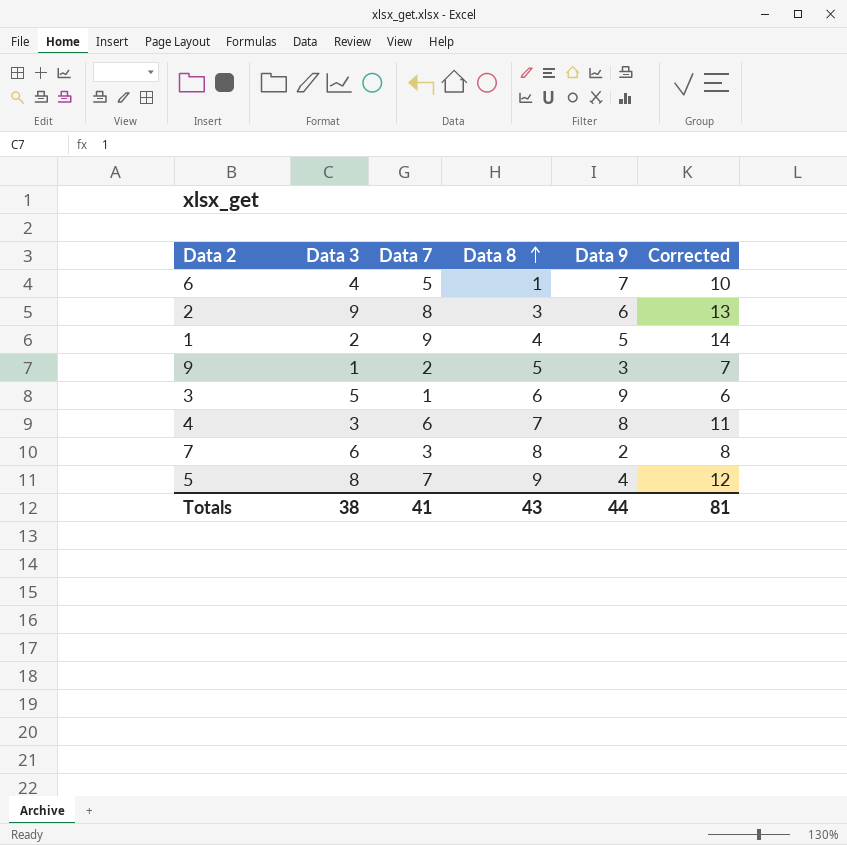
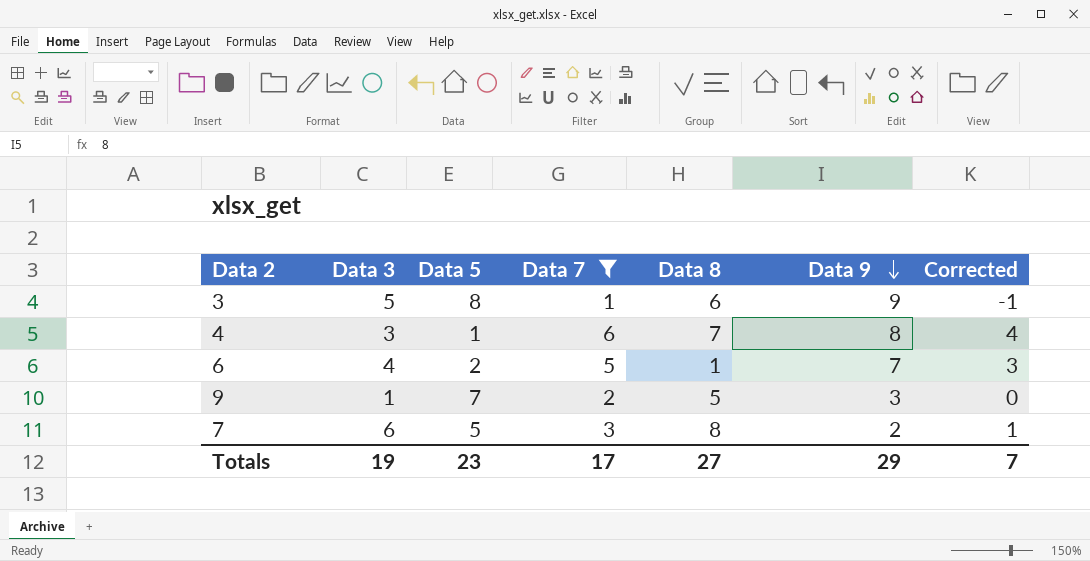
filter: none -> Data 7 <= 6
row order: Data 8 ascending -> Data 9 descending
column Data 5 | position: none -> 3
column Corrected | formula: [Data 7] + 5 -> [Data 7] - 2
Totals | Data 3: 38 -> 19
Totals | Data 7: 41 -> 17
Totals | Data 8: 43 -> 27
Totals | Data 9: 44 -> 29
Totals | Corrected: 81 -> 7

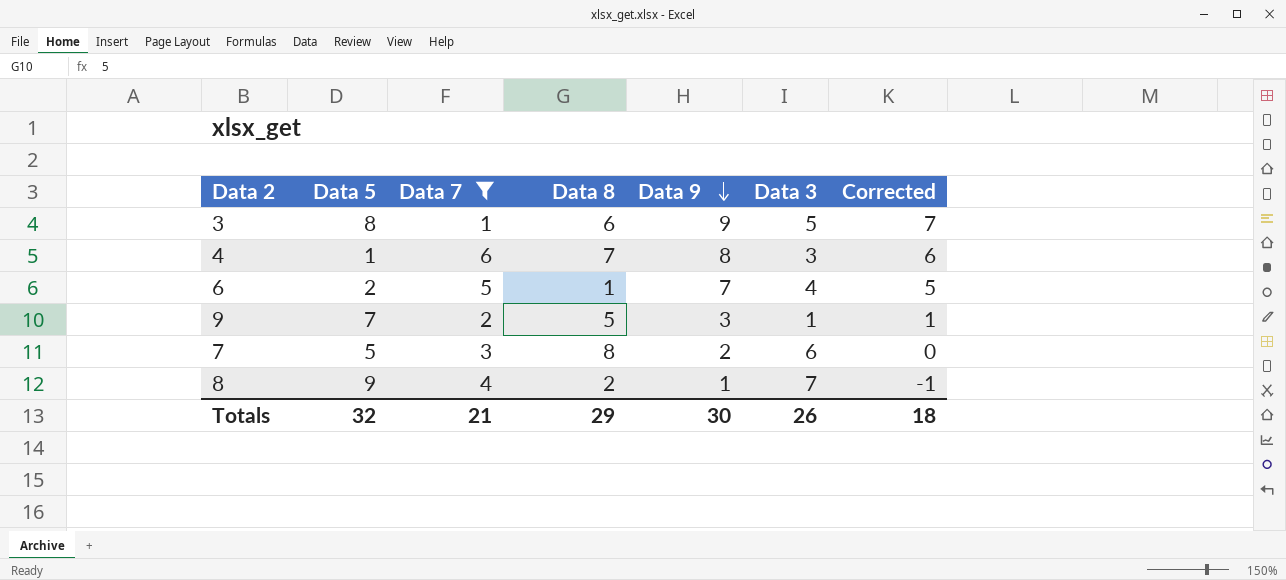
column Data 3 | position: 2 -> 6
column Corrected | formula: [Data 7] - 2 -> [Data 9] - 2
row 8: none -> 9 | 4 | 2 | 1 | 7 | -1
Totals | Data 5: 23 -> 32
Totals | Data 7: 17 -> 21
Totals | Data 8: 27 -> 29
Totals | Data 9: 29 -> 30
Totals | Data 3: 19 -> 26
Totals | Corrected: 7 -> 18

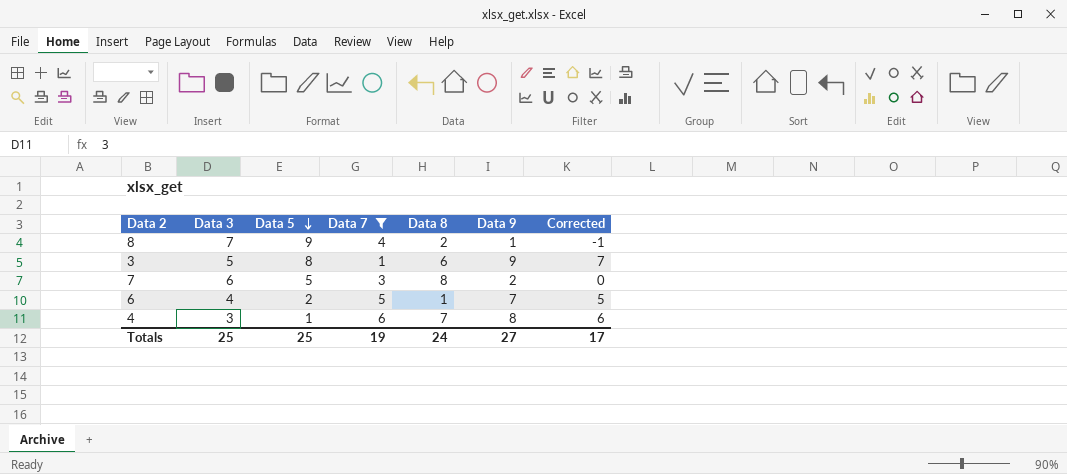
row order: Data 9 descending -> Data 5 descending
column Data 3 | position: 6 -> 2
row 9: 7 | 2 | 5 | 3 | 1 | 1 -> none
Totals | Data 3: 26 -> 25
Totals | Data 5: 32 -> 25
Totals | Data 7: 21 -> 19
Totals | Data 8: 29 -> 24
Totals | Data 9: 30 -> 27
Totals | Corrected: 18 -> 17

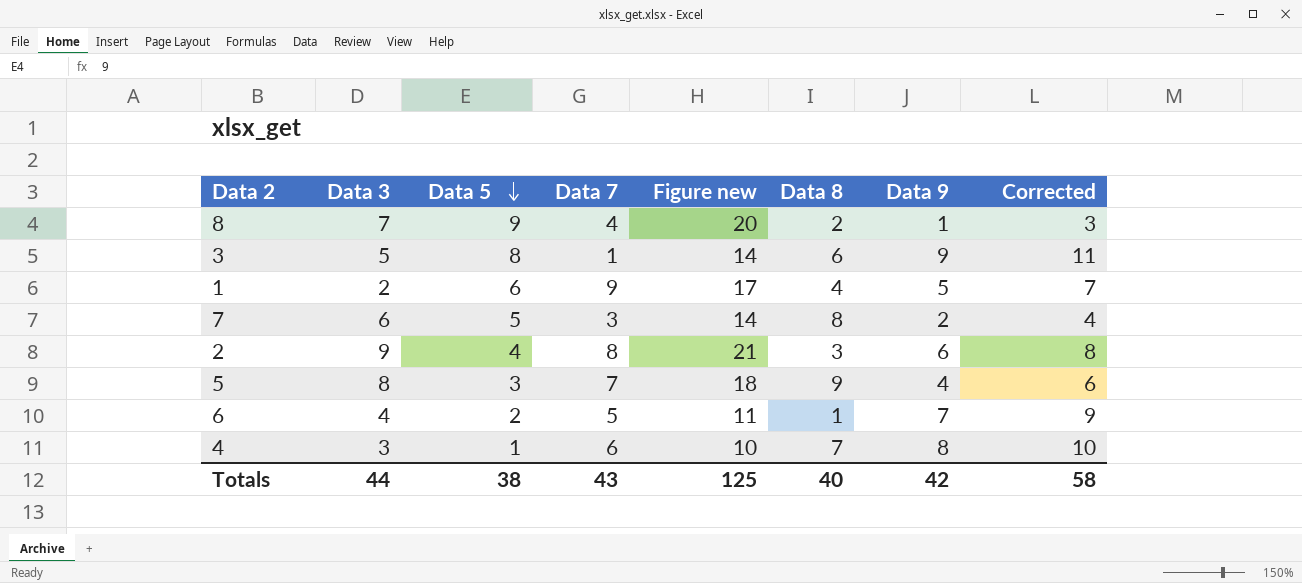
filter: Data 7 <= 6 -> none
column Figure new | formula: none -> [Data 3] + [Data 5] + [Data 7]
column Corrected | formula: [Data 9] - 2 -> [Data 9] + 2
Totals | Data 3: 25 -> 44
Totals | Data 5: 25 -> 38
Totals | Data 7: 19 -> 43
Totals | Data 8: 24 -> 40
Totals | Data 9: 27 -> 42
Totals | Corrected: 17 -> 58

